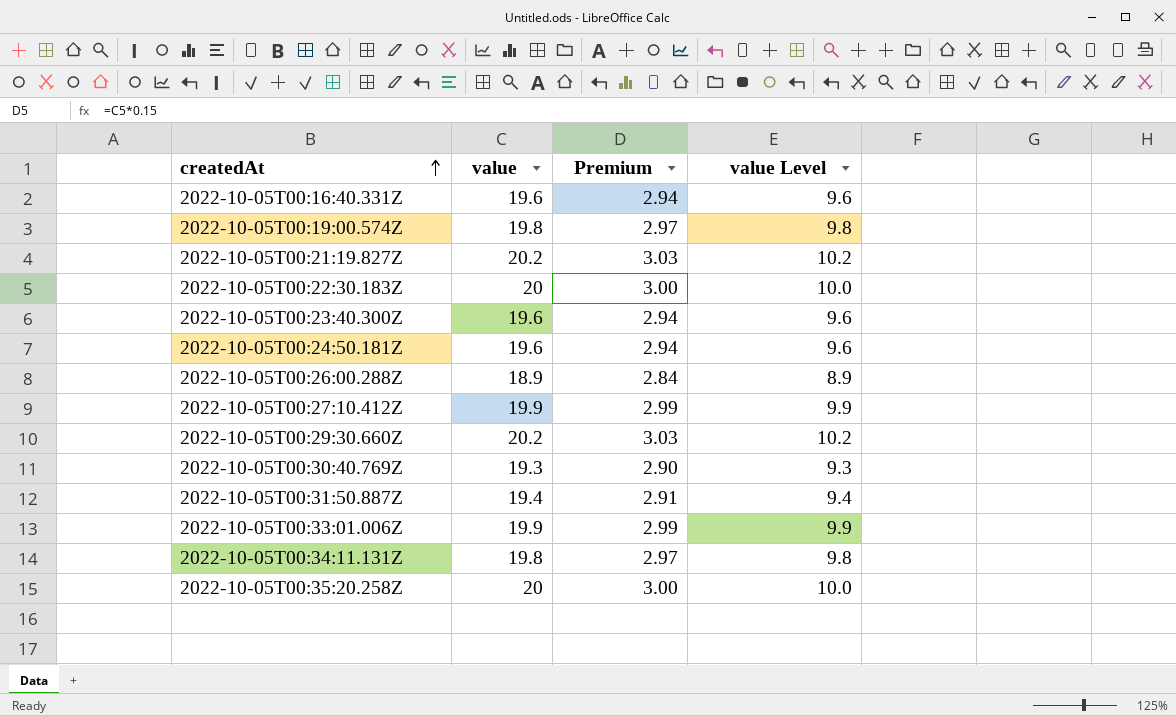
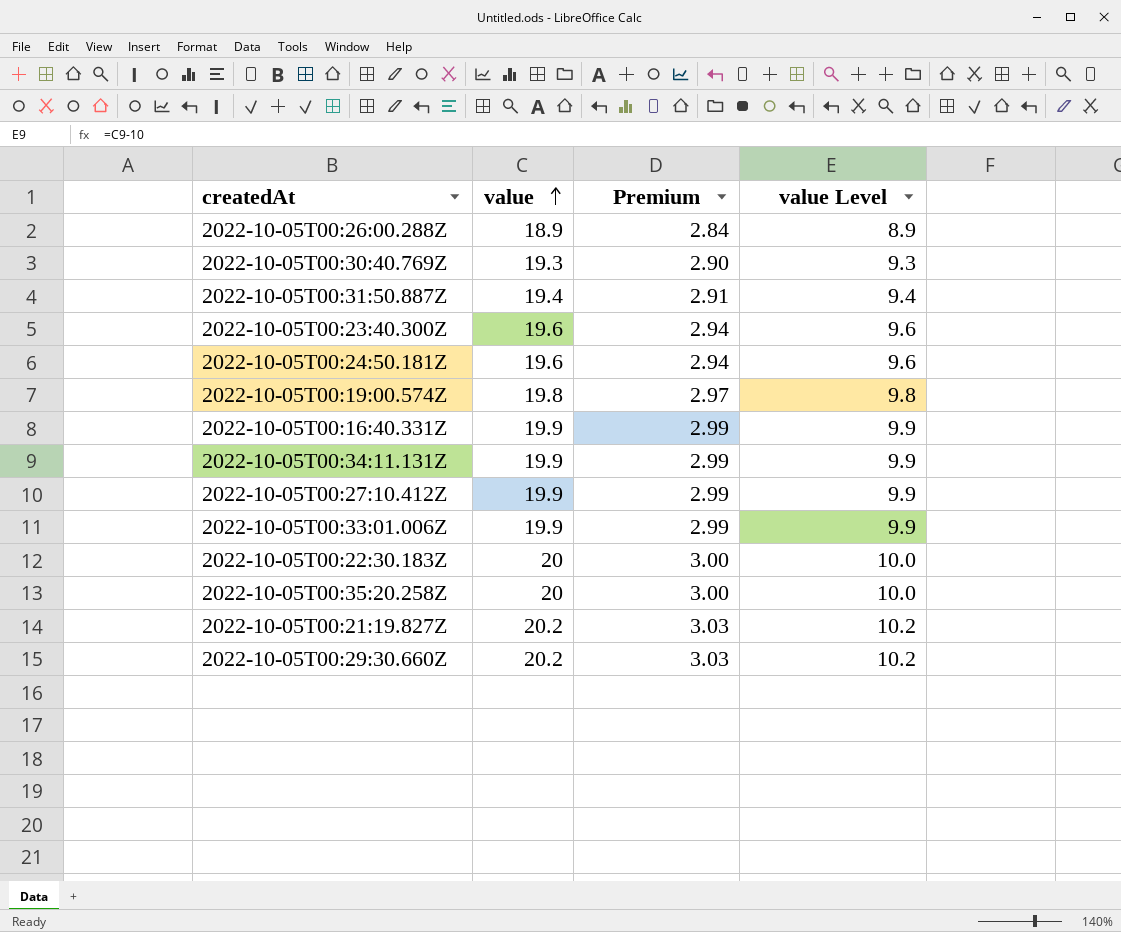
row order: createdAt ascending -> value ascending
2022-10-05T00:16:40.331Z | value: 19.6 -> 19.9
2022-10-05T00:16:40.331Z | Premium: 2.94 -> 2.99
2022-10-05T00:16:40.331Z | value Level: 9.6 -> 9.9
2022-10-05T00:34:11.131Z | value: 19.8 -> 19.9
2022-10-05T00:34:11.131Z | Premium: 2.97 -> 2.99
2022-10-05T00:34:11.131Z | value Level: 9.8 -> 9.9

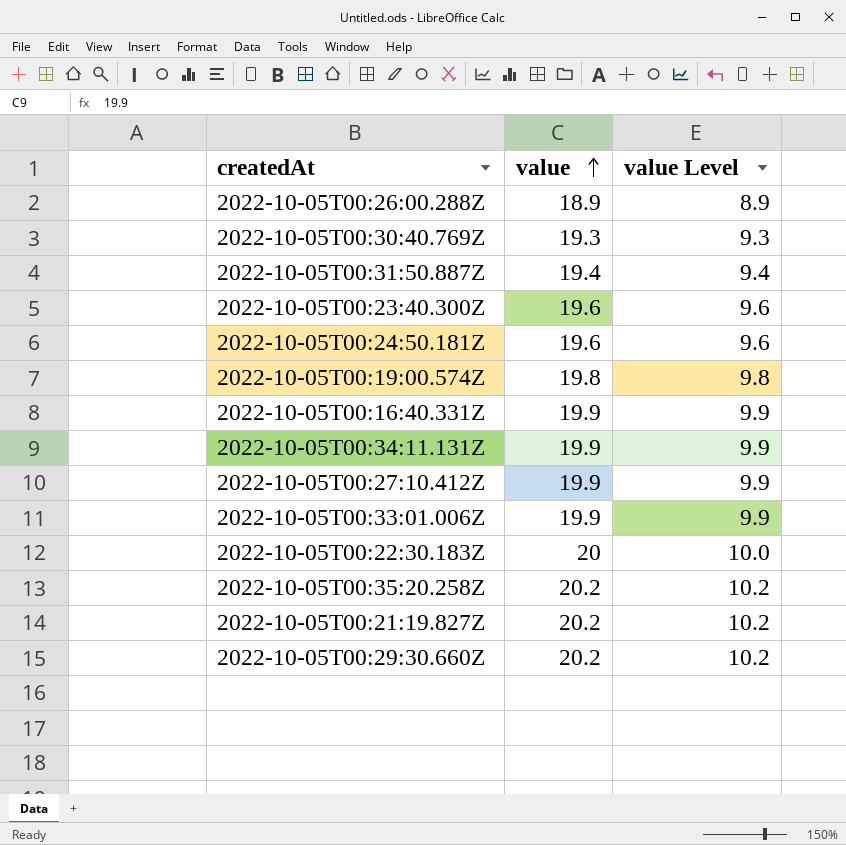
column Premium | formula: [value] * 0.15 -> none
2022-10-05T00:35:20.258Z | value: 20 -> 20.2
2022-10-05T00:35:20.258Z | value Level: 10.0 -> 10.2

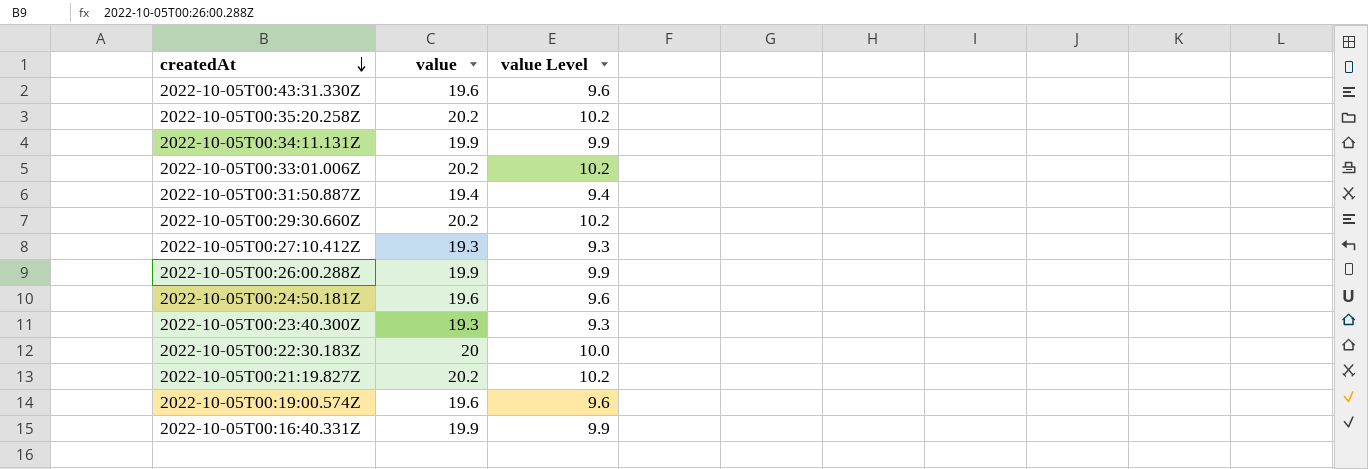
row order: value ascending -> createdAt descending
row 2022-10-05T00:30:40.769Z: 19.3 | 9.3 -> none
row 2022-10-05T00:43:31.330Z: none -> 19.6 | 9.6
2022-10-05T00:33:01.006Z | value: 19.9 -> 20.2
2022-10-05T00:33:01.006Z | value Level: 9.9 -> 10.2
2022-10-05T00:27:10.412Z | value: 19.9 -> 19.3
2022-10-05T00:27:10.412Z | value Level: 9.9 -> 9.3
2022-10-05T00:26:00.288Z | value: 18.9 -> 19.9
2022-10-05T00:26:00.288Z | value Level: 8.9 -> 9.9
2022-10-05T00:23:40.300Z | value: 19.6 -> 19.3
2022-10-05T00:23:40.300Z | value Level: 9.6 -> 9.3
2022-10-05T00:19:00.574Z | value: 19.8 -> 19.6
2022-10-05T00:19:00.574Z | value Level: 9.8 -> 9.6

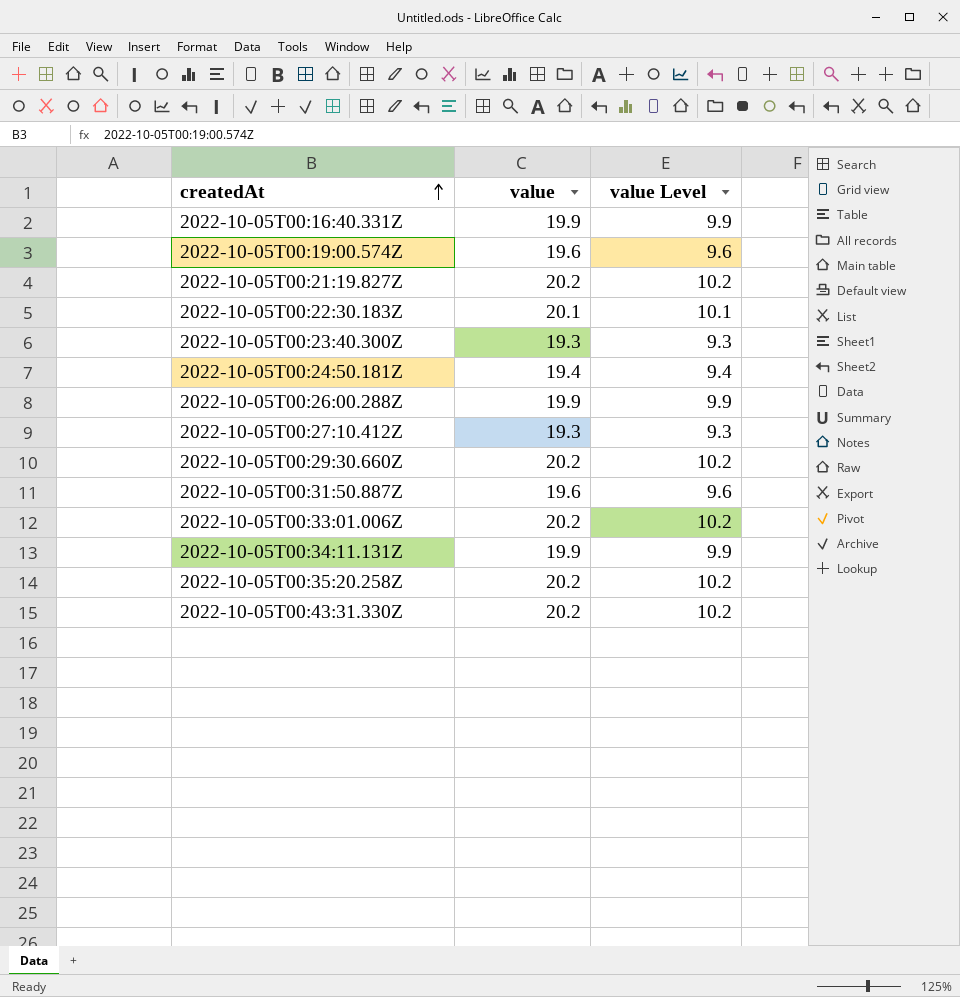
row order: createdAt descending -> createdAt ascending
2022-10-05T00:22:30.183Z | value: 20 -> 20.1
2022-10-05T00:22:30.183Z | value Level: 10.0 -> 10.1
2022-10-05T00:24:50.181Z | value: 19.6 -> 19.4
2022-10-05T00:24:50.181Z | value Level: 9.6 -> 9.4
2022-10-05T00:31:50.887Z | value: 19.4 -> 19.6
2022-10-05T00:31:50.887Z | value Level: 9.4 -> 9.6
2022-10-05T00:43:31.330Z | value: 19.6 -> 20.2
2022-10-05T00:43:31.330Z | value Level: 9.6 -> 10.2

